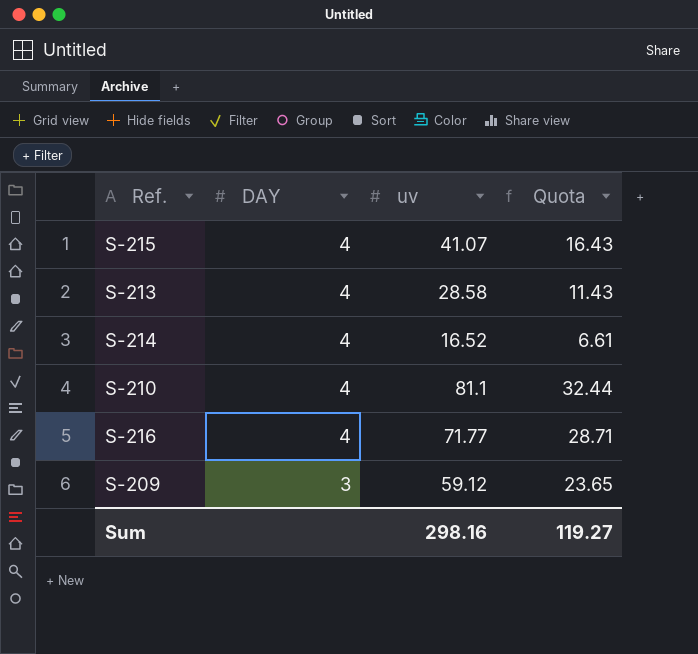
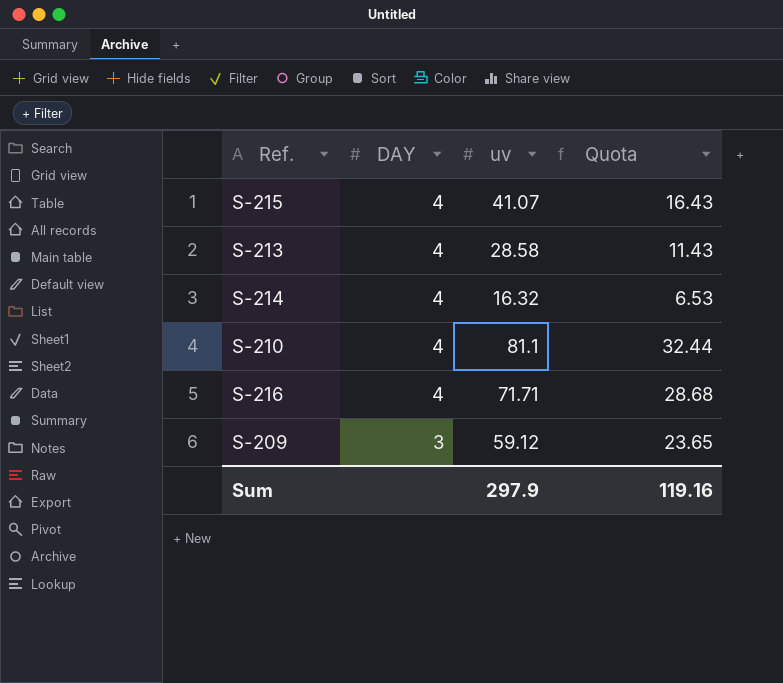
S-214 | uv: 16.52 -> 16.32
S-214 | Quota: 6.61 -> 6.53
S-216 | uv: 71.77 -> 71.71
S-216 | Quota: 28.71 -> 28.68
Sum | uv: 298.16 -> 297.9
Sum | Quota: 119.27 -> 119.16

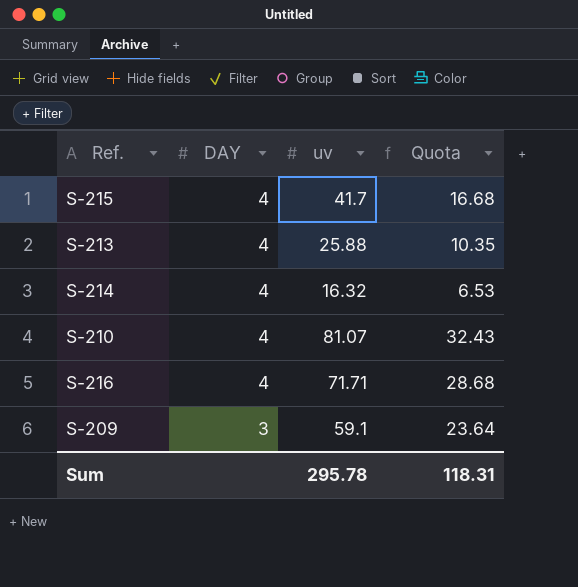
S-215 | uv: 41.07 -> 41.7
S-215 | Quota: 16.43 -> 16.68
S-213 | uv: 28.58 -> 25.88
S-213 | Quota: 11.43 -> 10.35
S-210 | uv: 81.1 -> 81.07
S-210 | Quota: 32.44 -> 32.43
S-209 | uv: 59.12 -> 59.1
S-209 | Quota: 23.65 -> 23.64
Sum | uv: 297.9 -> 295.78
Sum | Quota: 119.16 -> 118.31

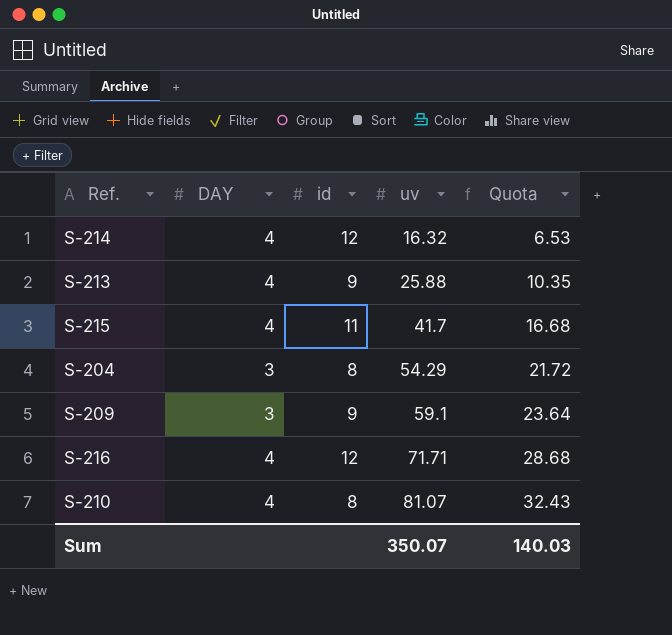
row order: DAY descending -> uv ascending
column id | position: none -> 3
row S-204: none -> 3 | 8 | 54.29 | 21.72
Sum | uv: 295.78 -> 350.07
Sum | Quota: 118.31 -> 140.03

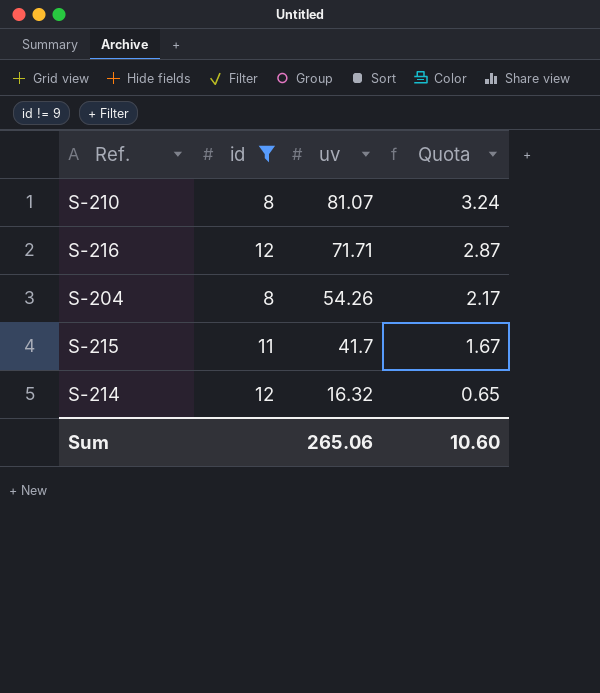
filter: none -> id != 9
row order: uv ascending -> uv descending
column DAY | position: 2 -> none
column Quota | formula: [uv] * 0.4 -> [uv] * 0.04
S-204 | uv: 54.29 -> 54.26
Sum | uv: 350.07 -> 265.06
Sum | Quota: 140.03 -> 10.60

